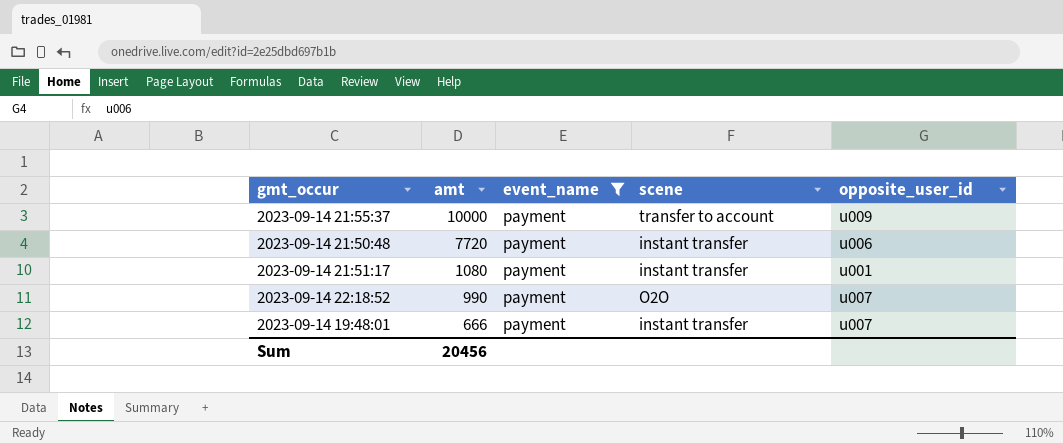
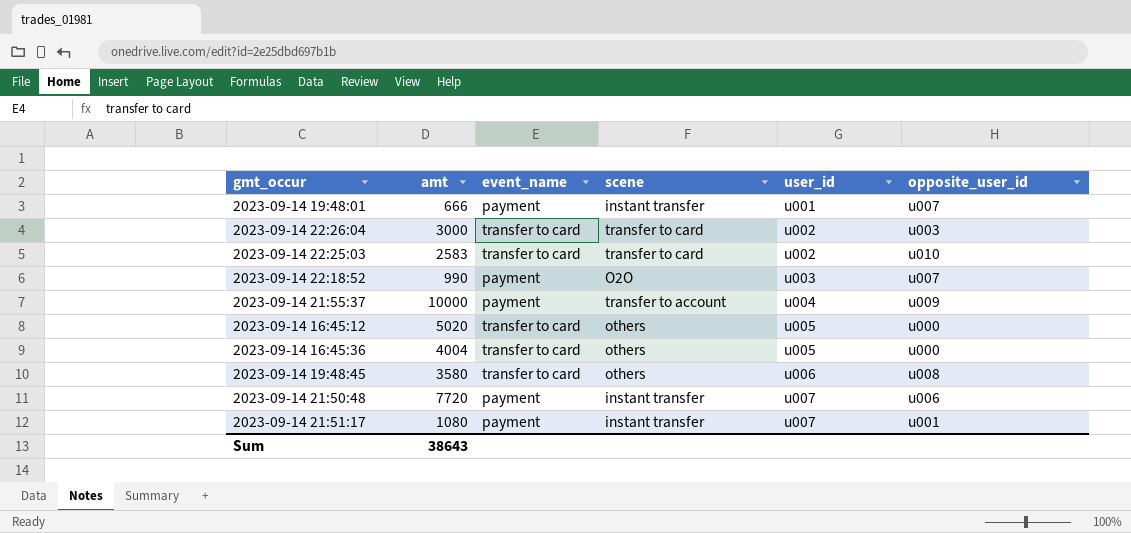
filter: event_name = payment -> none
row order: amt descending -> user_id ascending
column user_id | position: none -> 5
Sum | amt: 20456 -> 38643

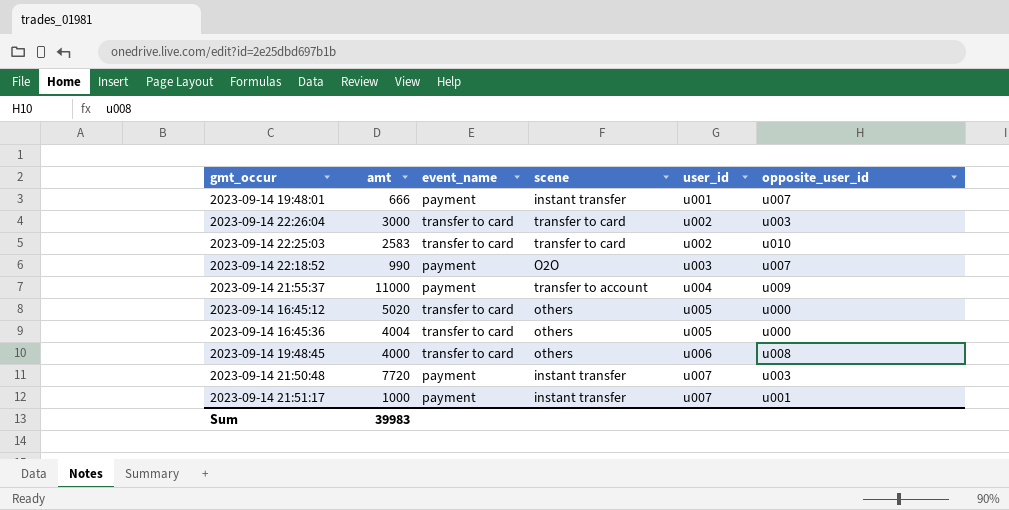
2023-09-14 21:55:37 | amt: 10000 -> 11000
2023-09-14 19:48:45 | amt: 3580 -> 4000
2023-09-14 21:50:48 | opposite_user_id: u006 -> u003
2023-09-14 21:51:17 | amt: 1080 -> 1000
Sum | amt: 38643 -> 39983

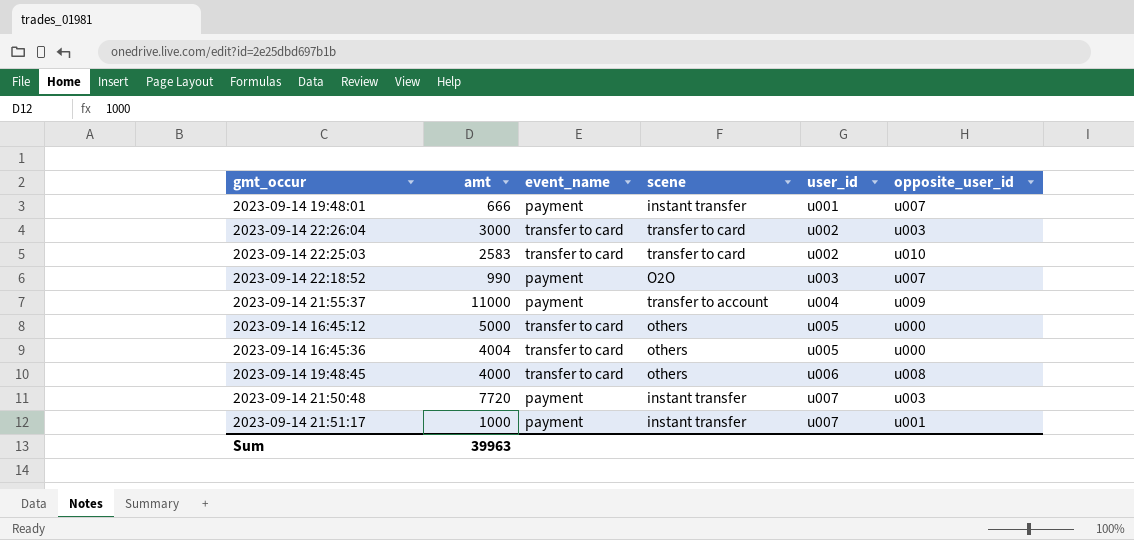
2023-09-14 16:45:12 | amt: 5020 -> 5000
Sum | amt: 39983 -> 39963

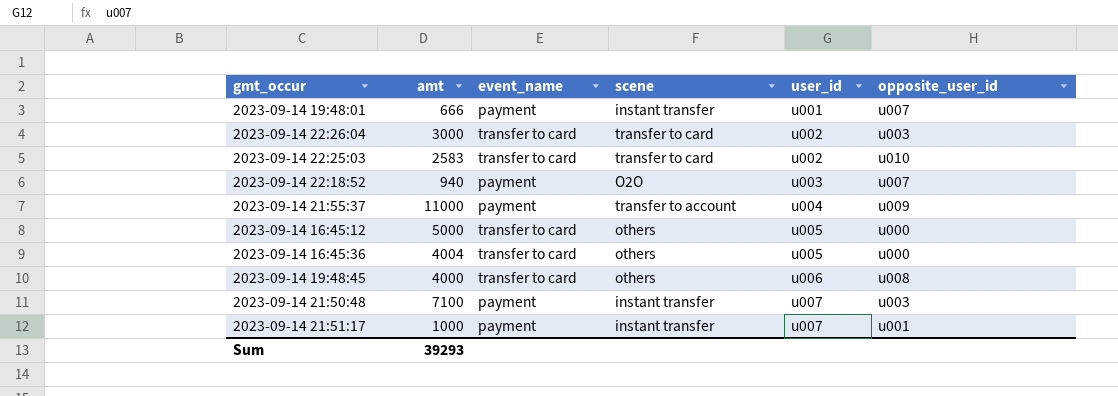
2023-09-14 22:18:52 | amt: 990 -> 940
2023-09-14 21:50:48 | amt: 7720 -> 7100
Sum | amt: 39963 -> 39293

